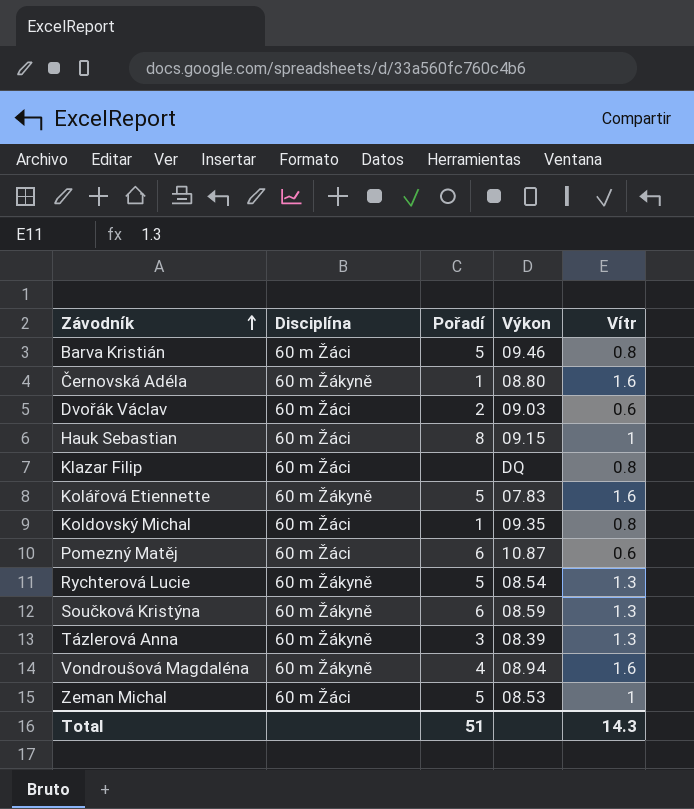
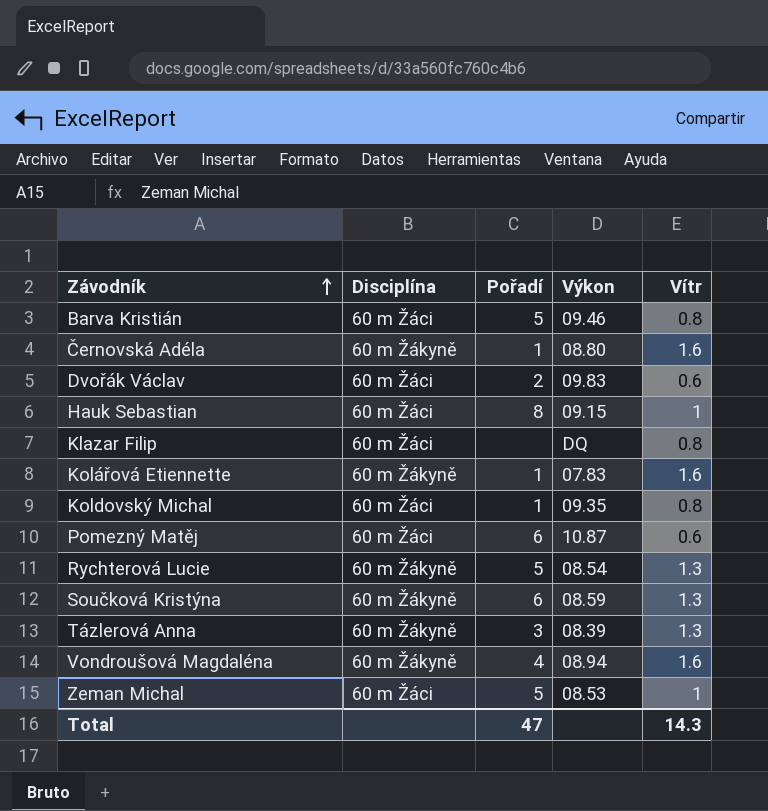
Dvořák Václav | Výkon: 09.03 -> 09.83
Kolářová Etiennette | Pořadí: 5 -> 1
Total | Pořadí: 51 -> 47

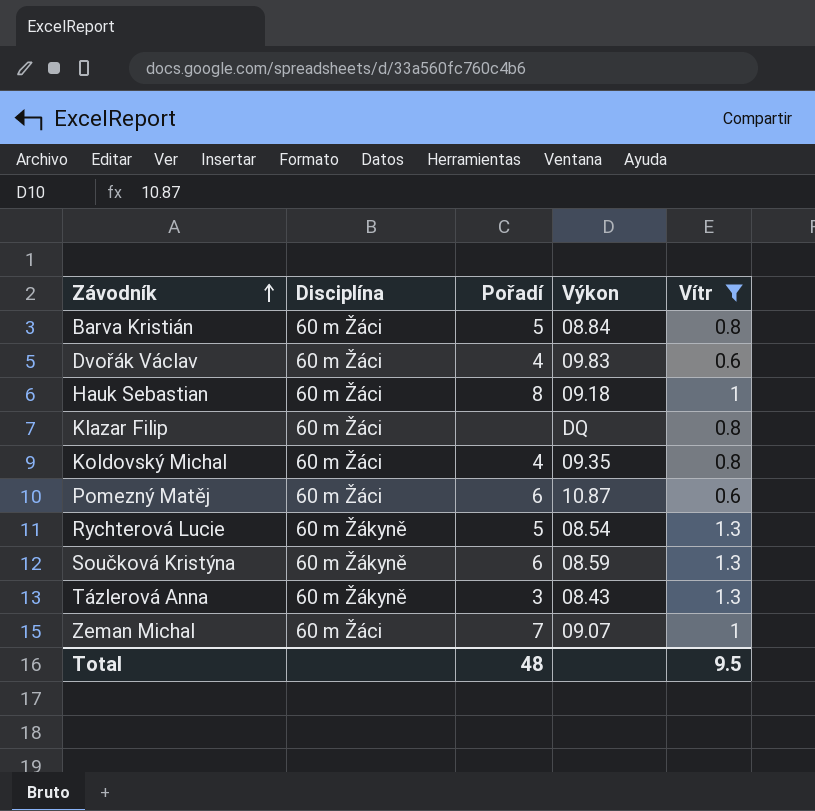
filter: none -> Vítr != 1.6
Barva Kristián | Výkon: 09.46 -> 08.84
Dvořák Václav | Pořadí: 2 -> 4
Hauk Sebastian | Výkon: 09.15 -> 09.18
Koldovský Michal | Pořadí: 1 -> 4
Tázlerová Anna | Výkon: 08.39 -> 08.43
Zeman Michal | Pořadí: 5 -> 7
Zeman Michal | Výkon: 08.53 -> 09.07
Total | Pořadí: 47 -> 48
Total | Vítr: 14.3 -> 9.5

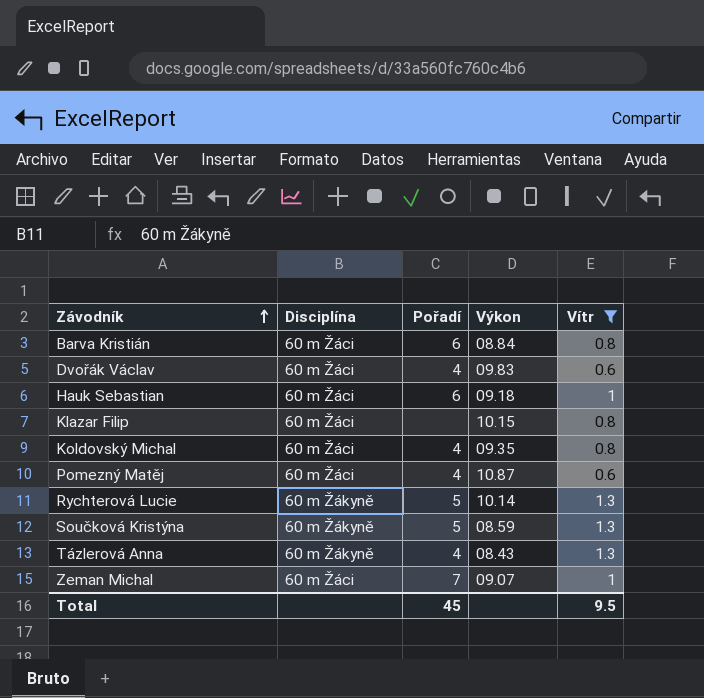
Barva Kristián | Pořadí: 5 -> 6
Hauk Sebastian | Pořadí: 8 -> 6
Klazar Filip | Výkon: DQ -> 10.15
Pomezný Matěj | Pořadí: 6 -> 4
Rychterová Lucie | Výkon: 08.54 -> 10.14
Součková Kristýna | Pořadí: 6 -> 5
Tázlerová Anna | Pořadí: 3 -> 4
Total | Pořadí: 48 -> 45

